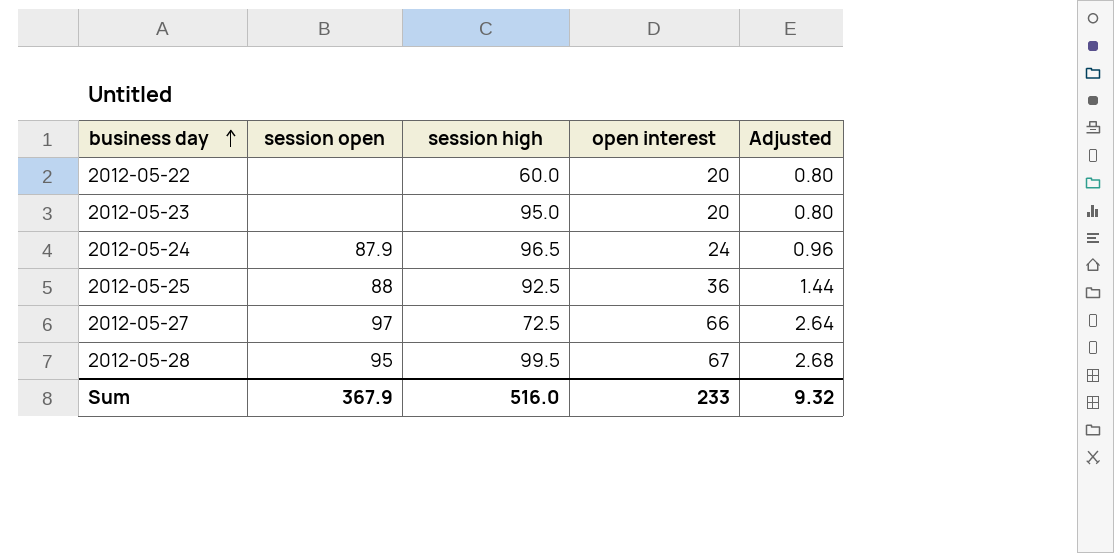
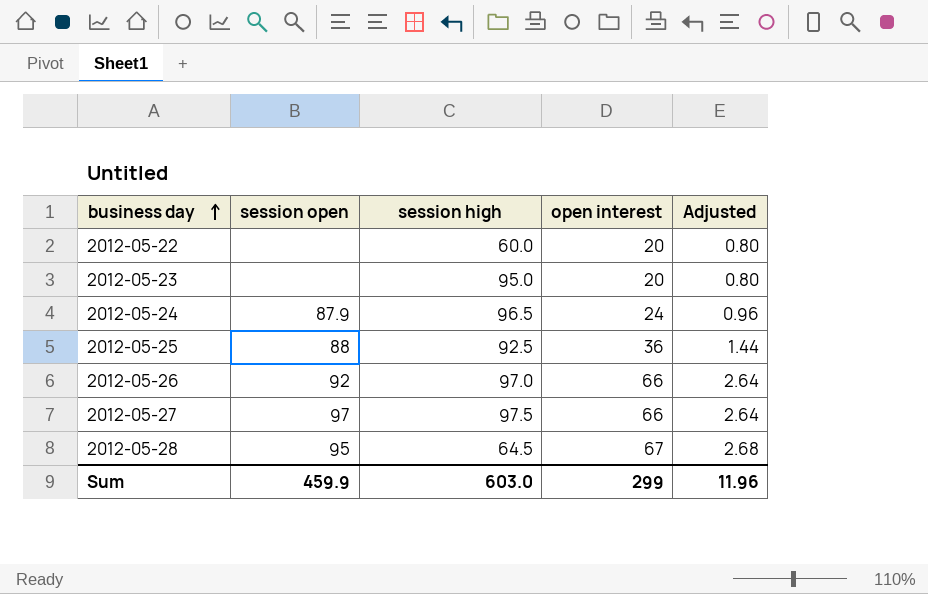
row 2012-05-26: none -> 92 | 97.0 | 66 | 2.64
2012-05-27 | session high: 72.5 -> 97.5
2012-05-28 | session high: 99.5 -> 64.5
Sum | session open: 367.9 -> 459.9
Sum | session high: 516.0 -> 603.0
Sum | open interest: 233 -> 299
Sum | Adjusted: 9.32 -> 11.96

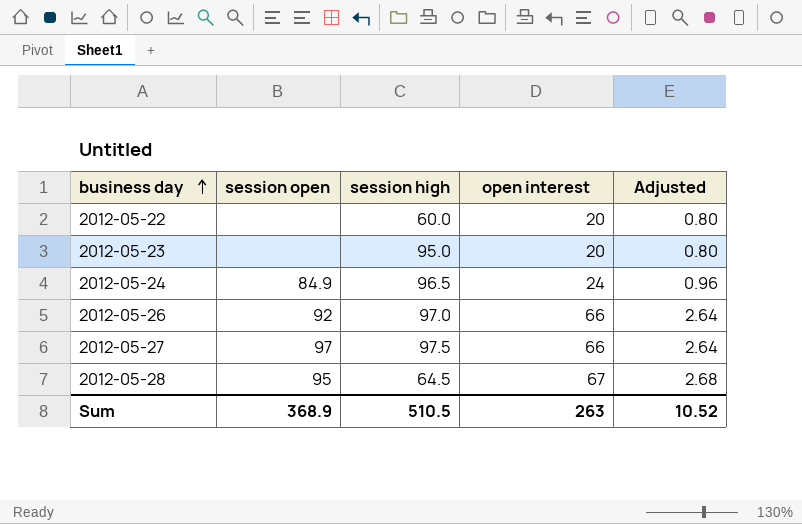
row 2012-05-25: 88 | 92.5 | 36 | 1.44 -> none
2012-05-24 | session open: 87.9 -> 84.9
Sum | session open: 459.9 -> 368.9
Sum | session high: 603.0 -> 510.5
Sum | open interest: 299 -> 263
Sum | Adjusted: 11.96 -> 10.52

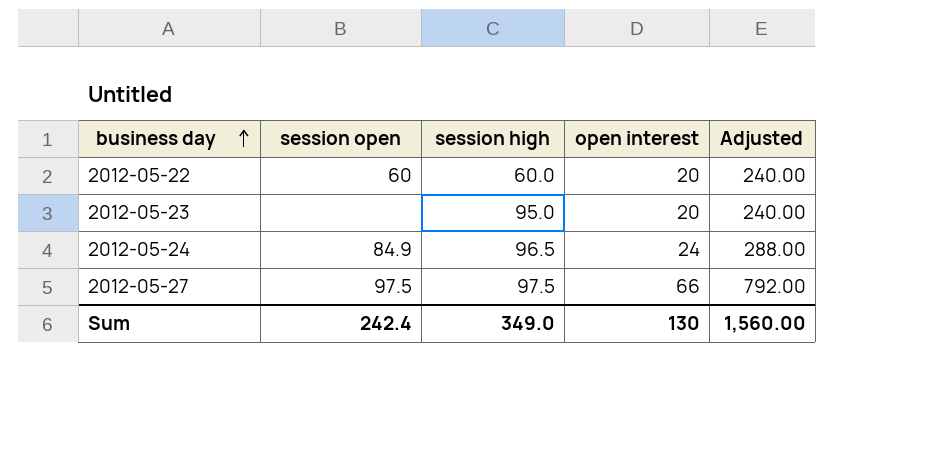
column Adjusted | formula: [open interest] * 0.04 -> [open interest] * 12
row 2012-05-26: 92 | 97.0 | 66 | 2.64 -> none
row 2012-05-28: 95 | 64.5 | 67 | 2.68 -> none
2012-05-22 | session open: none -> 60
2012-05-27 | session open: 97 -> 97.5
Sum | session open: 368.9 -> 242.4
Sum | session high: 510.5 -> 349.0
Sum | open interest: 263 -> 130
Sum | Adjusted: 10.52 -> 1,560.00

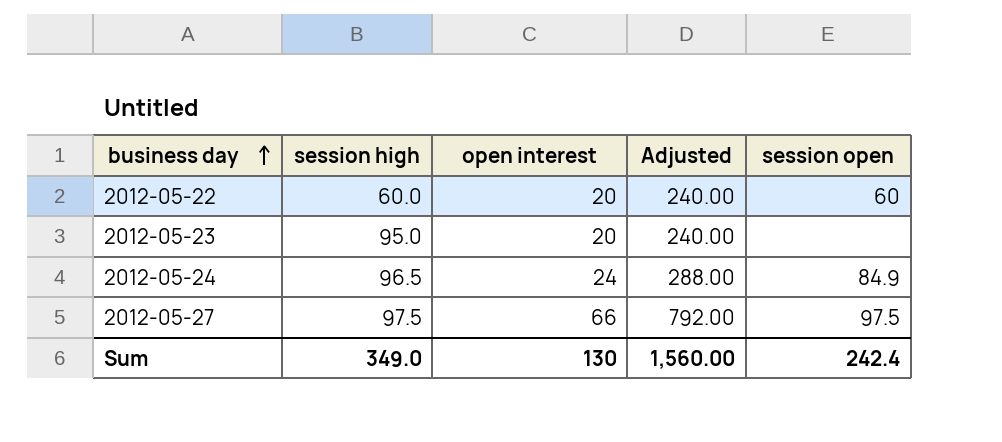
column session open | position: 2 -> 5

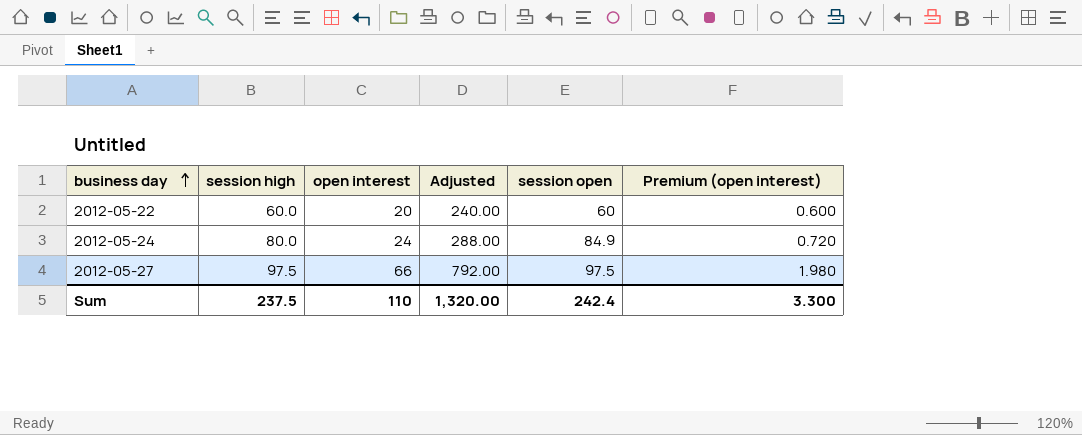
column Premium (open interest) | formula: none -> [open interest] * 0.03
row 2012-05-23: 95.0 | 20 | 240.00 | none -> none
2012-05-24 | session high: 96.5 -> 80.0
Sum | session high: 349.0 -> 237.5
Sum | open interest: 130 -> 110
Sum | Adjusted: 1,560.00 -> 1,320.00

